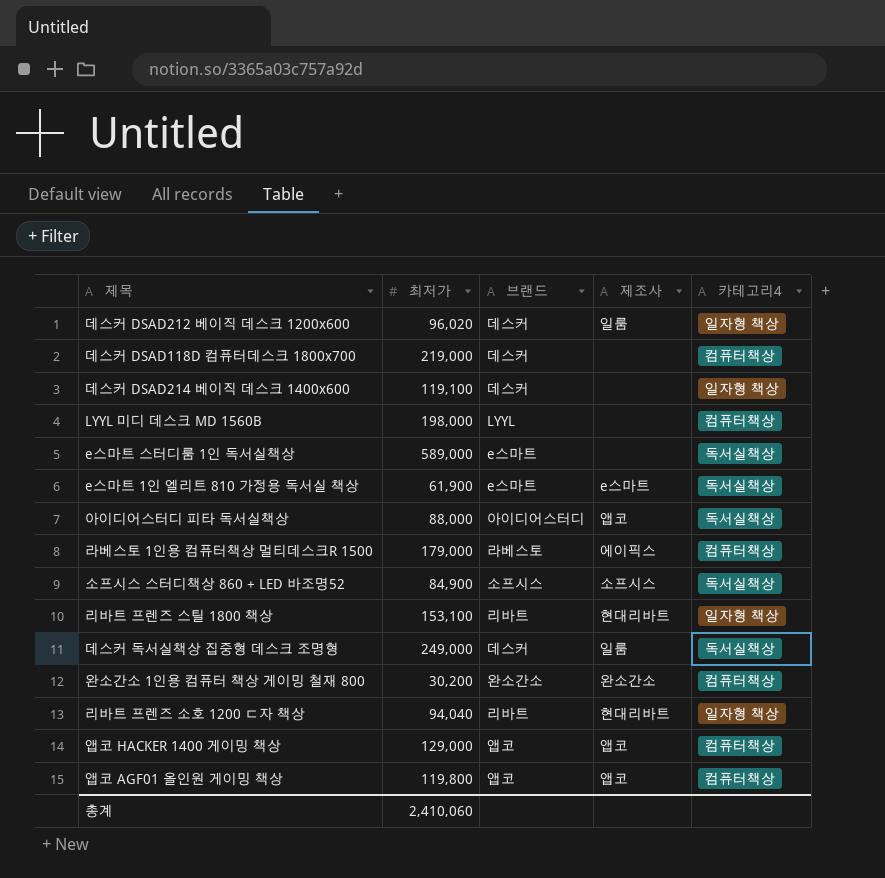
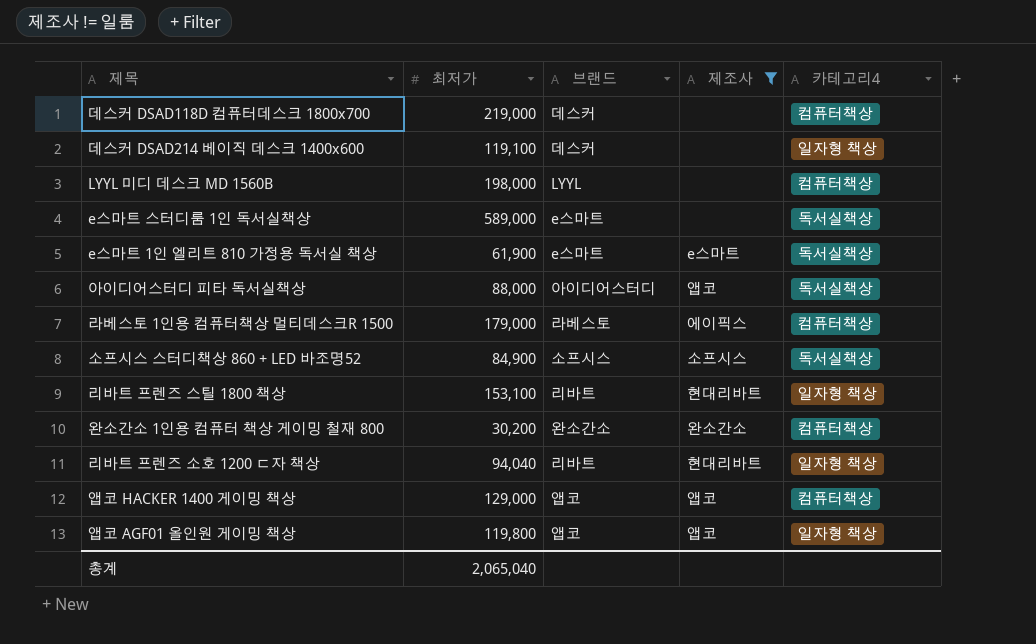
filter: none -> 제조사 != 일룸
앱코 AGF01 올인원 게이밍 책상 | 카테고리4: 컴퓨터책상 -> 일자형 책상
총계 | 최저가: 2,410,060 -> 2,065,040

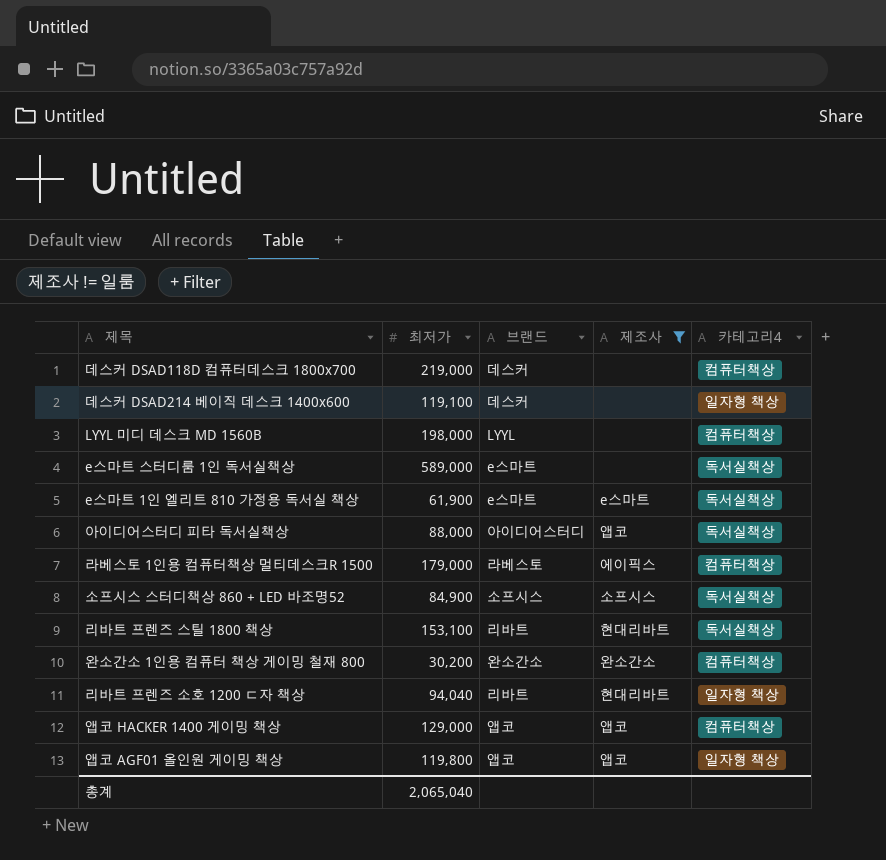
리바트 프렌즈 스틸 1800 책상 | 카테고리4: 일자형 책상 -> 독서실책상

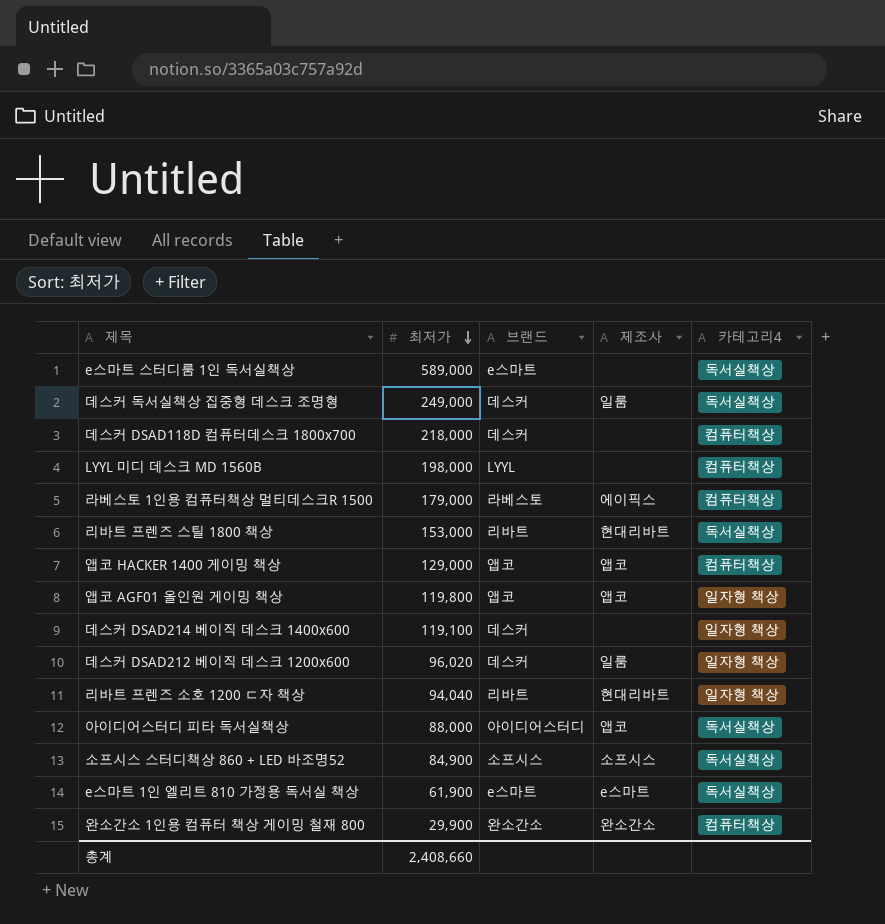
filter: 제조사 != 일룸 -> none
row order: none -> 최저가 descending
데스커 DSAD118D 컴퓨터데스크 1800x700 | 최저가: 219,000 -> 218,000
리바트 프렌즈 스틸 1800 책상 | 최저가: 153,100 -> 153,000
완소간소 1인용 컴퓨터 책상 게이밍 철재 800 | 최저가: 30,200 -> 29,900
총계 | 최저가: 2,065,040 -> 2,408,660

